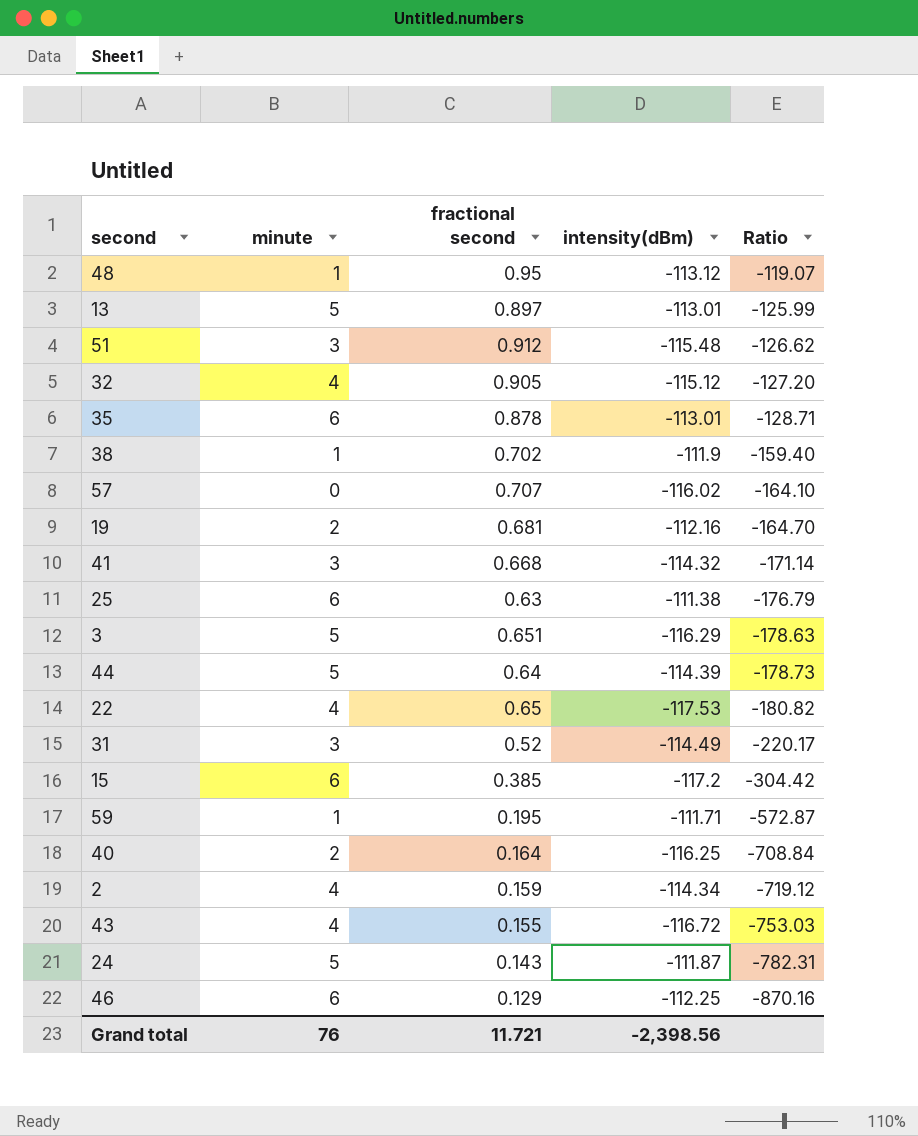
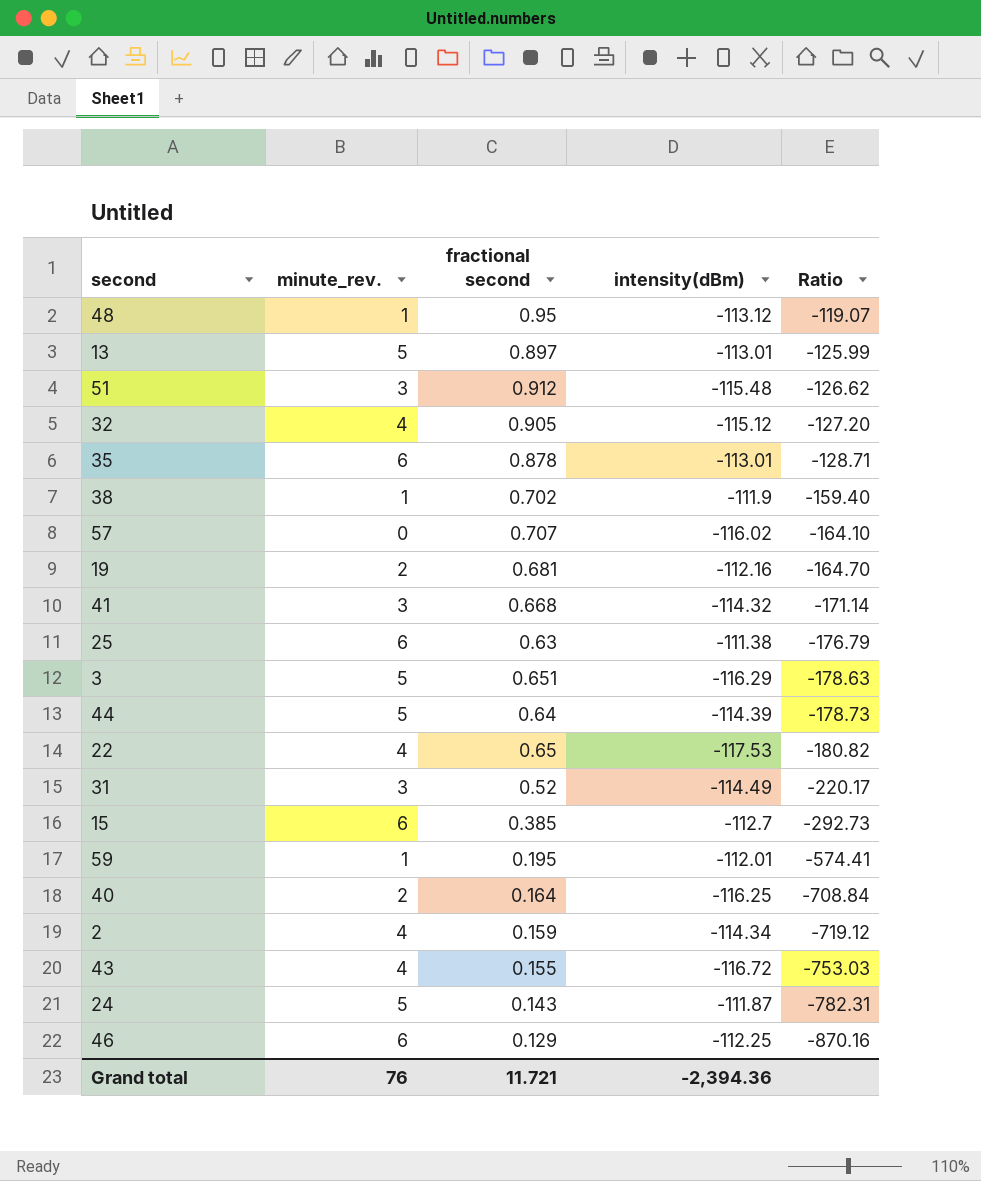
column name: minute -> minute_rev.
15 | intensity(dBm): -117.2 -> -112.7
15 | Ratio: -304.42 -> -292.73
59 | intensity(dBm): -111.71 -> -112.01
59 | Ratio: -572.87 -> -574.41
Grand total | intensity(dBm): -2,398.56 -> -2,394.36

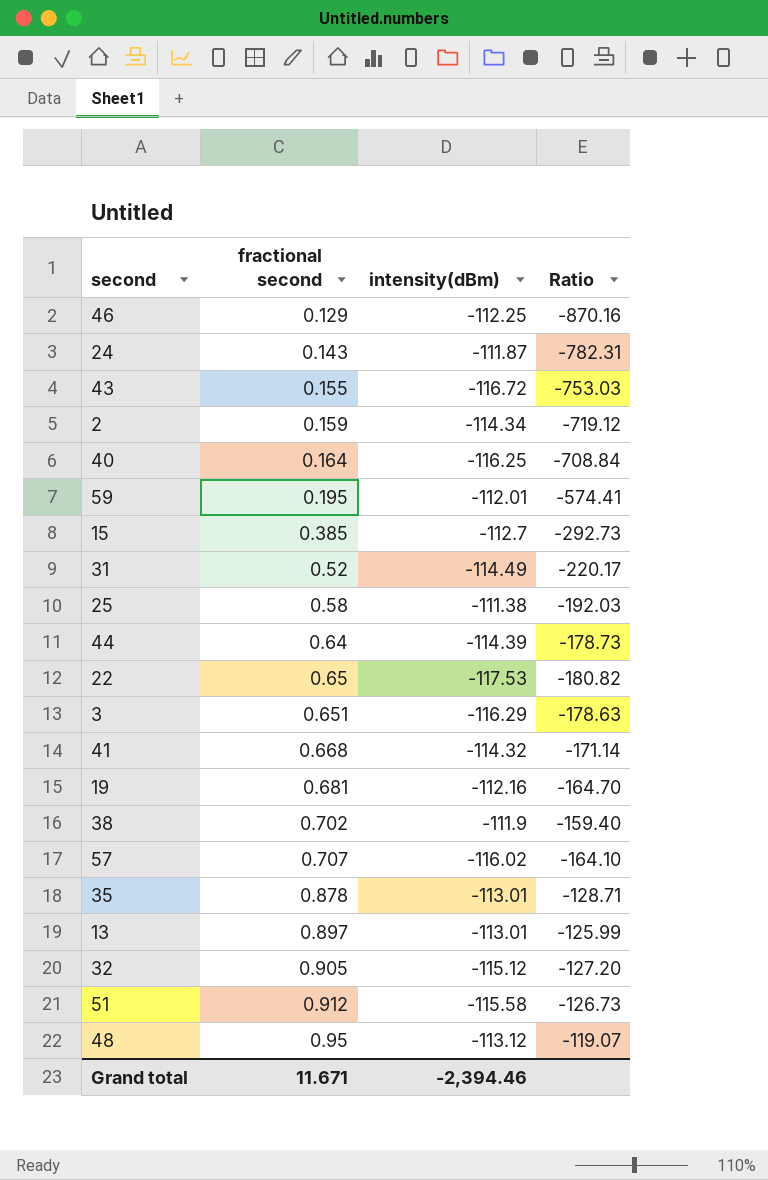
row order: Ratio descending -> fractional second ascending
column minute_rev. | position: 2 -> none
25 | fractional second: 0.63 -> 0.58
25 | Ratio: -176.79 -> -192.03
51 | intensity(dBm): -115.48 -> -115.58
51 | Ratio: -126.62 -> -126.73
Grand total | fractional second: 11.721 -> 11.671
Grand total | intensity(dBm): -2,394.36 -> -2,394.46

